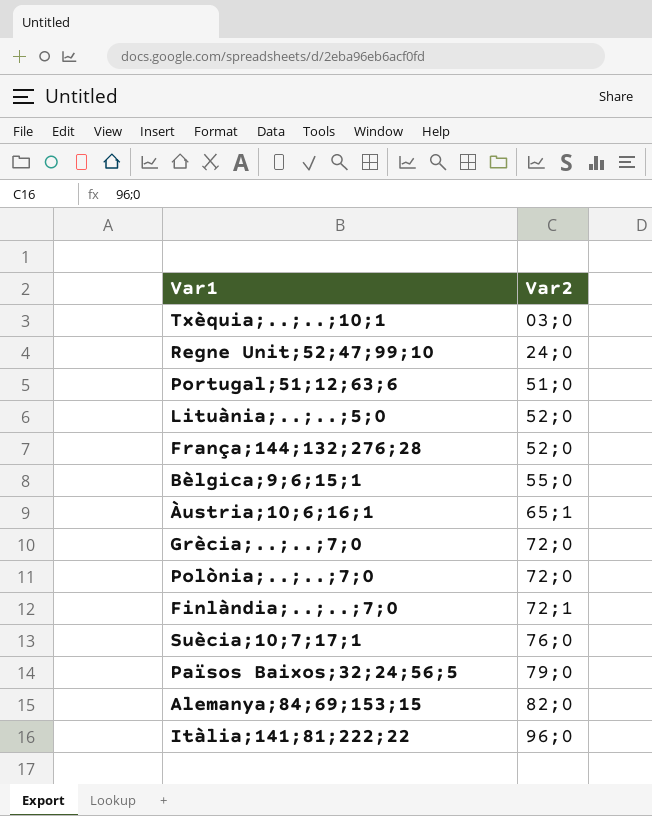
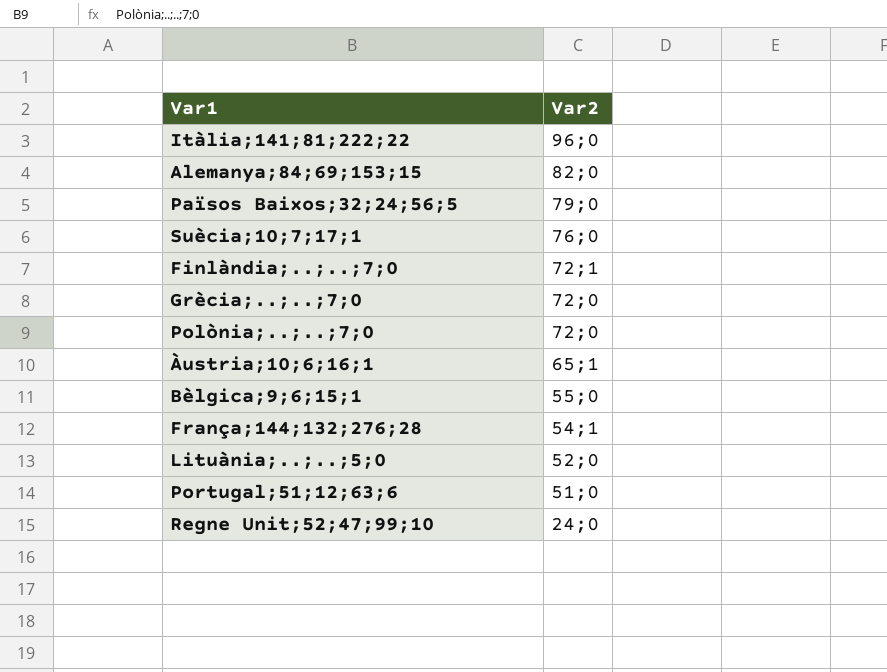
row order: Var2 ascending -> Var2 descending
row Txèquia;..;..;10;1: 03;0 -> none
França;144;132;276;28 | Var2: 52;0 -> 54;1

